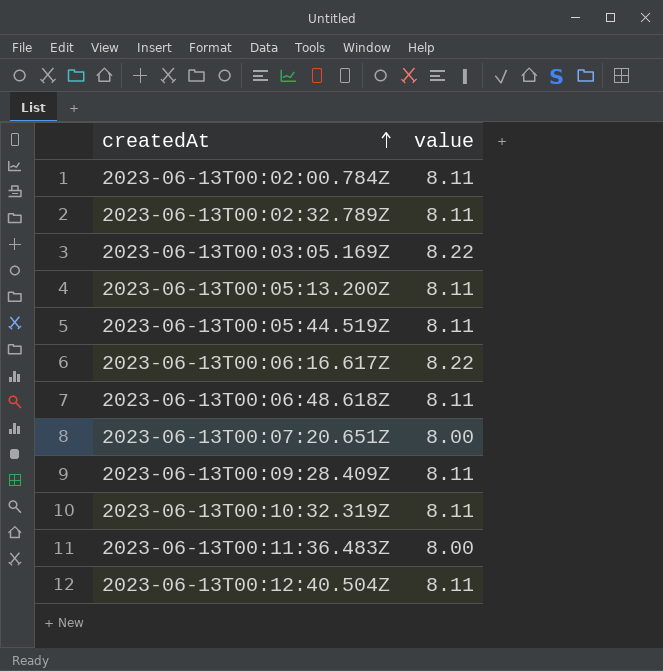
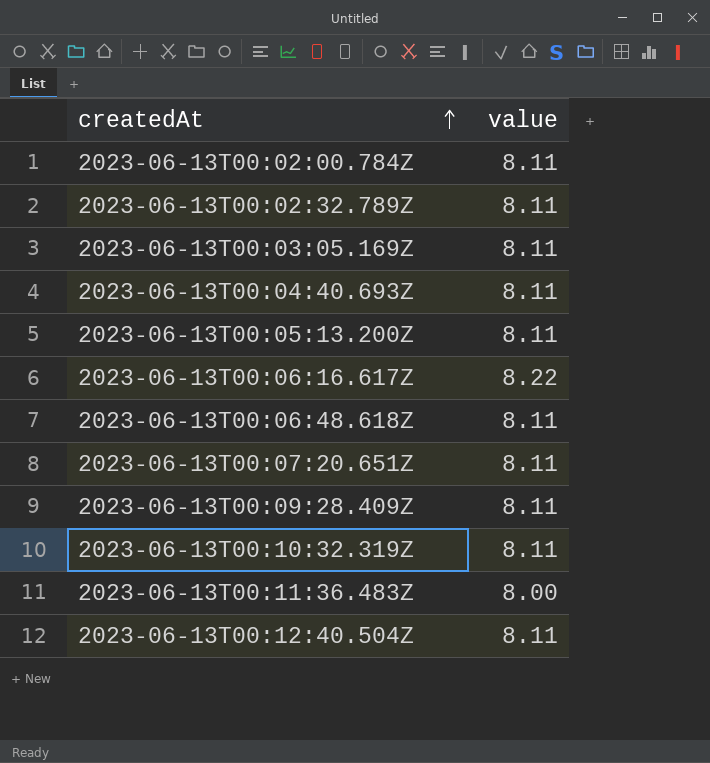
row 2023-06-13T00:05:44.519Z: 8.11 -> none
2023-06-13T00:03:05.169Z | value: 8.22 -> 8.11
row 2023-06-13T00:04:40.693Z: none -> 8.11
2023-06-13T00:07:20.651Z | value: 8.00 -> 8.11

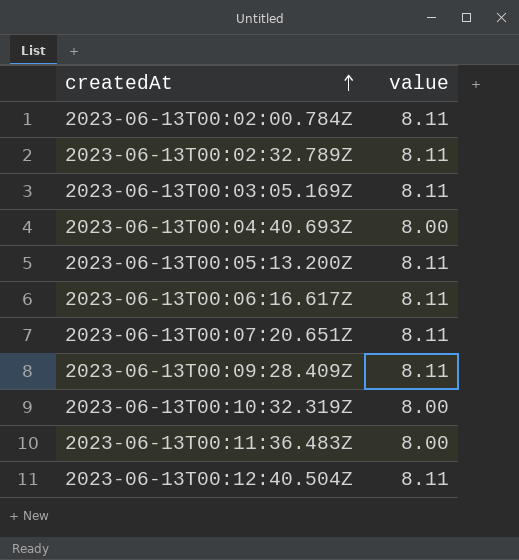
row 2023-06-13T00:06:48.618Z: 8.11 -> none
2023-06-13T00:04:40.693Z | value: 8.11 -> 8.00
2023-06-13T00:06:16.617Z | value: 8.22 -> 8.11
2023-06-13T00:10:32.319Z | value: 8.11 -> 8.00

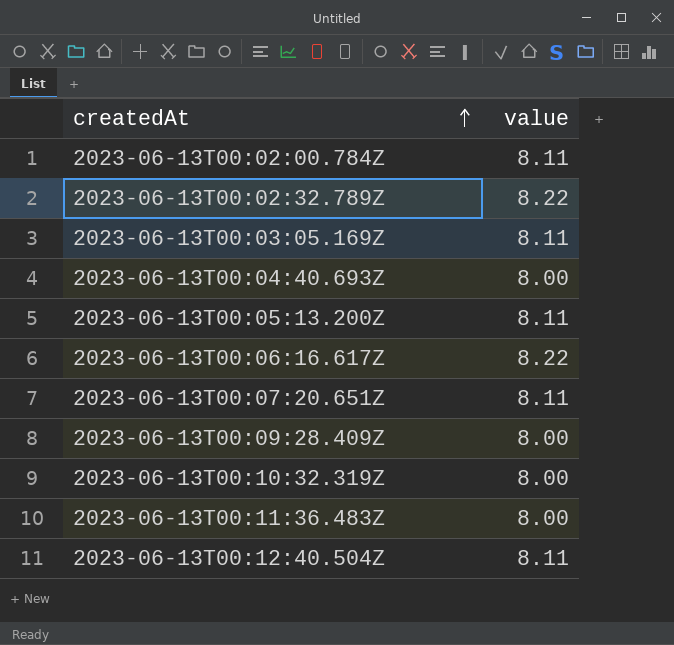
2023-06-13T00:02:32.789Z | value: 8.11 -> 8.22
2023-06-13T00:06:16.617Z | value: 8.11 -> 8.22
2023-06-13T00:09:28.409Z | value: 8.11 -> 8.00

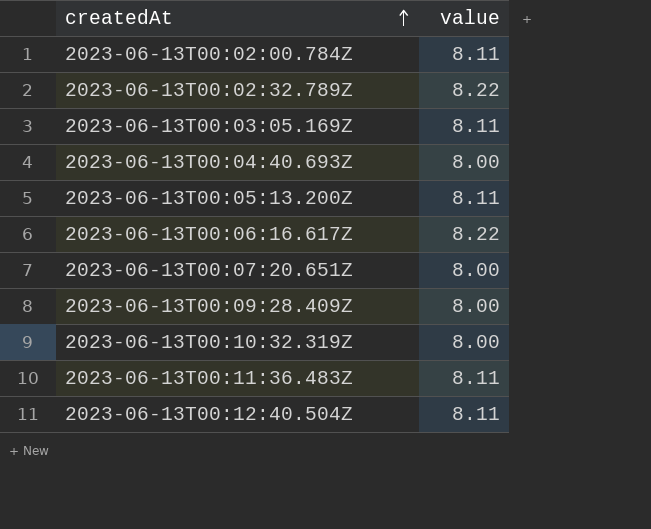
2023-06-13T00:07:20.651Z | value: 8.11 -> 8.00
2023-06-13T00:11:36.483Z | value: 8.00 -> 8.11

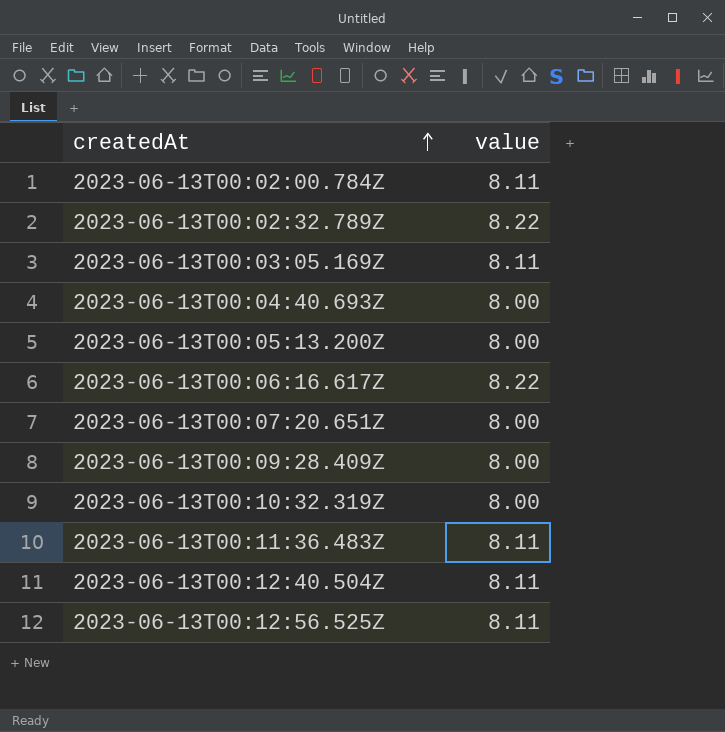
2023-06-13T00:05:13.200Z | value: 8.11 -> 8.00
row 2023-06-13T00:12:56.525Z: none -> 8.11

